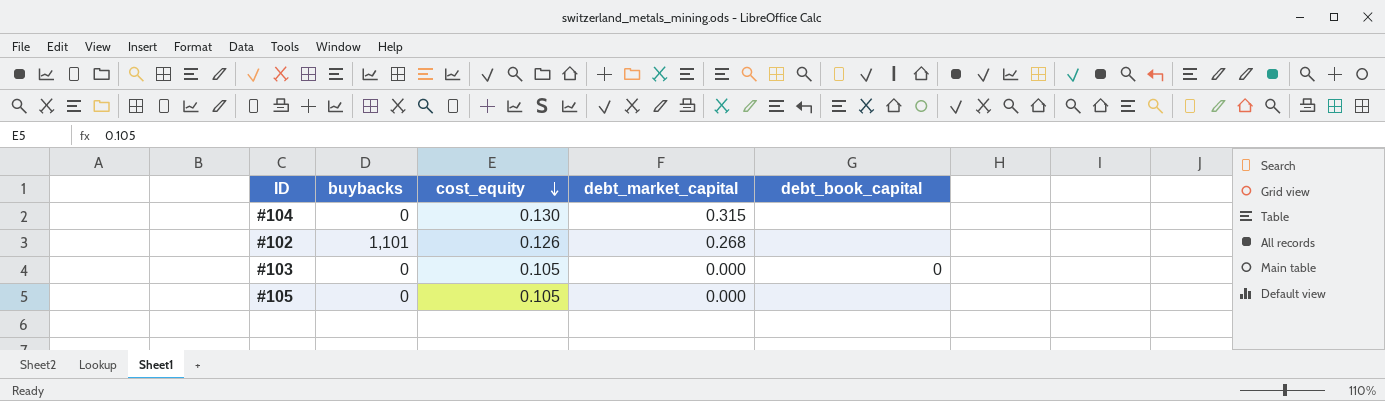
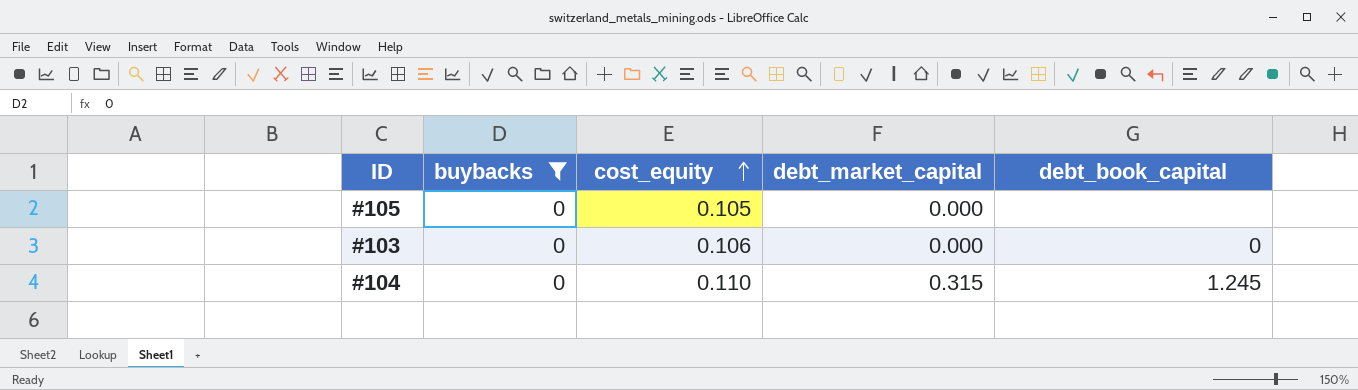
filter: none -> buybacks = 0
row order: cost_equity descending -> cost_equity ascending
#103 | cost_equity: 0.105 -> 0.106
#104 | cost_equity: 0.130 -> 0.110
#104 | debt_book_capital: none -> 1.245

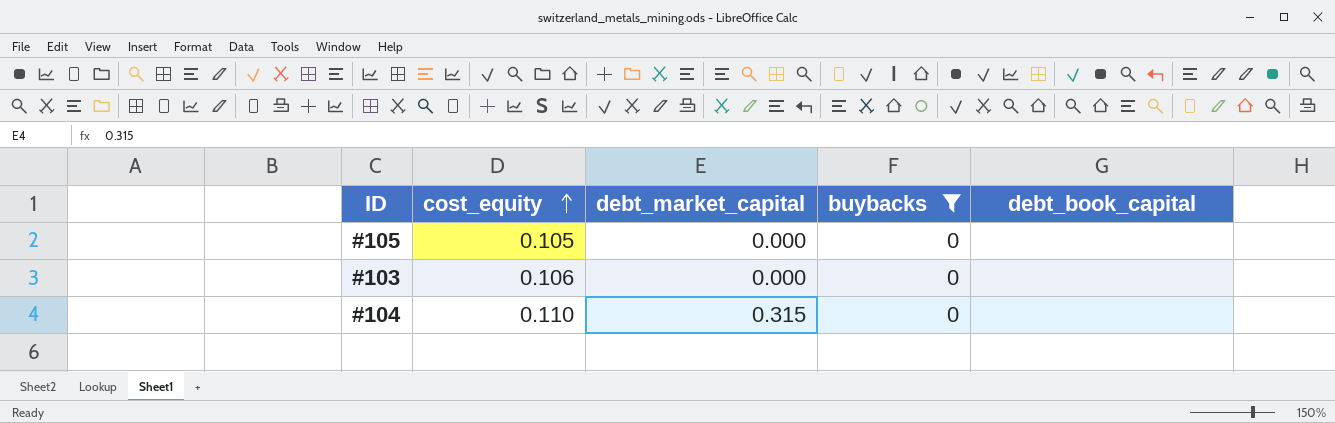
column buybacks | position: 2 -> 4
#103 | debt_book_capital: 0 -> none
#104 | debt_book_capital: 1.245 -> none

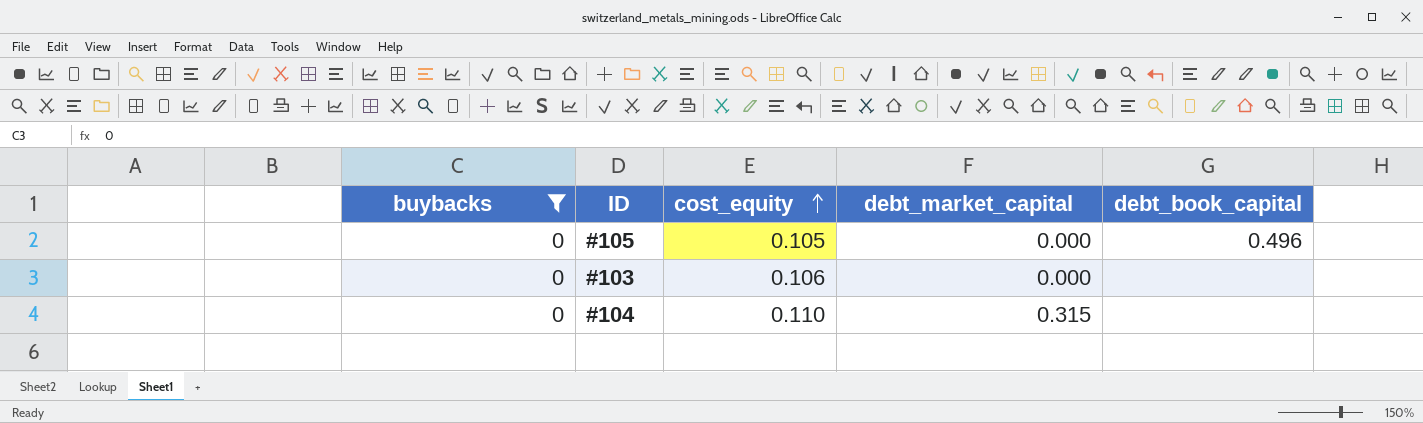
column buybacks | position: 4 -> 1
#105 | debt_book_capital: none -> 0.496

